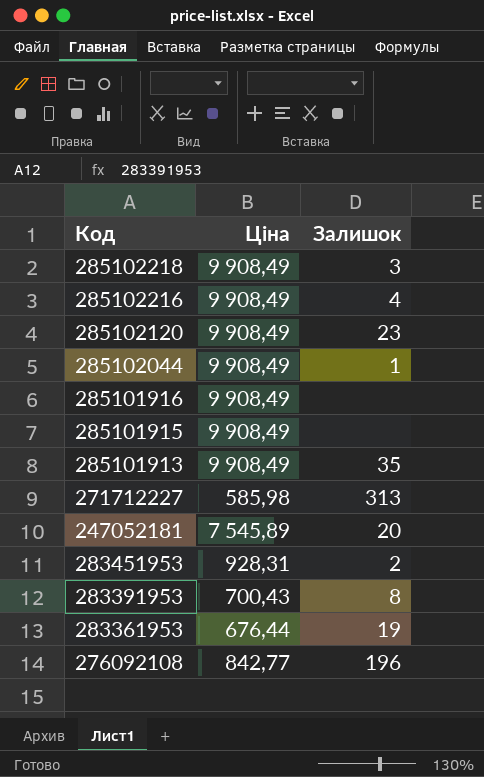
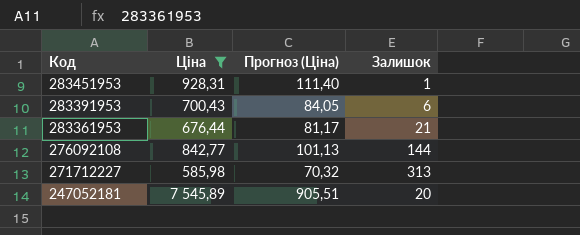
filter: none -> Ціна != 9 908,49
row order: none -> Код descending
column Прогноз (Ціна) | formula: none -> [Ціна] * 0,12
283451953 | Залишок: 2 -> 1
283391953 | Залишок: 8 -> 6
283361953 | Залишок: 19 -> 21
276092108 | Залишок: 196 -> 144

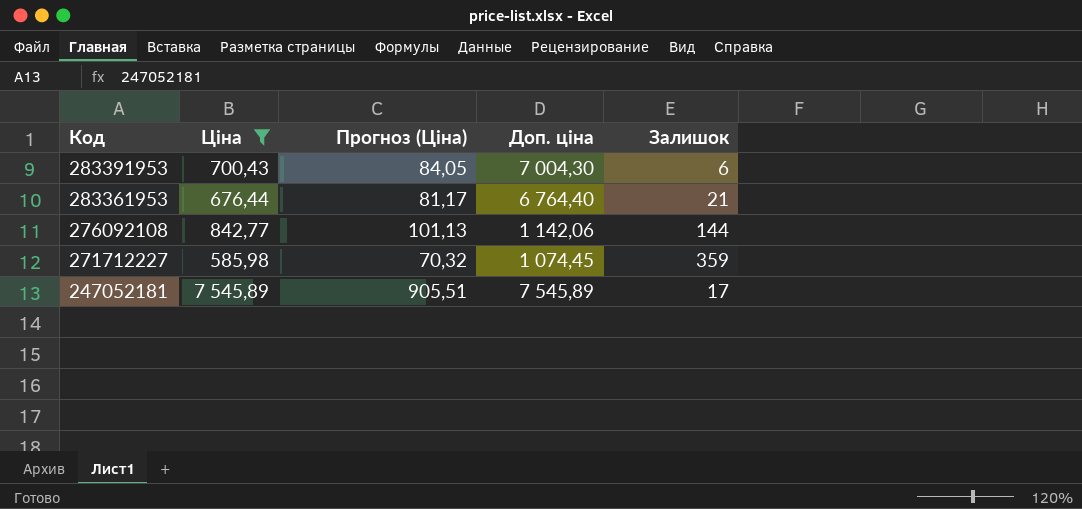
column Доп. ціна | position: none -> 4
row 283451953: 928,31 | 111,40 | 1 -> none
271712227 | Залишок: 313 -> 359
247052181 | Залишок: 20 -> 17

